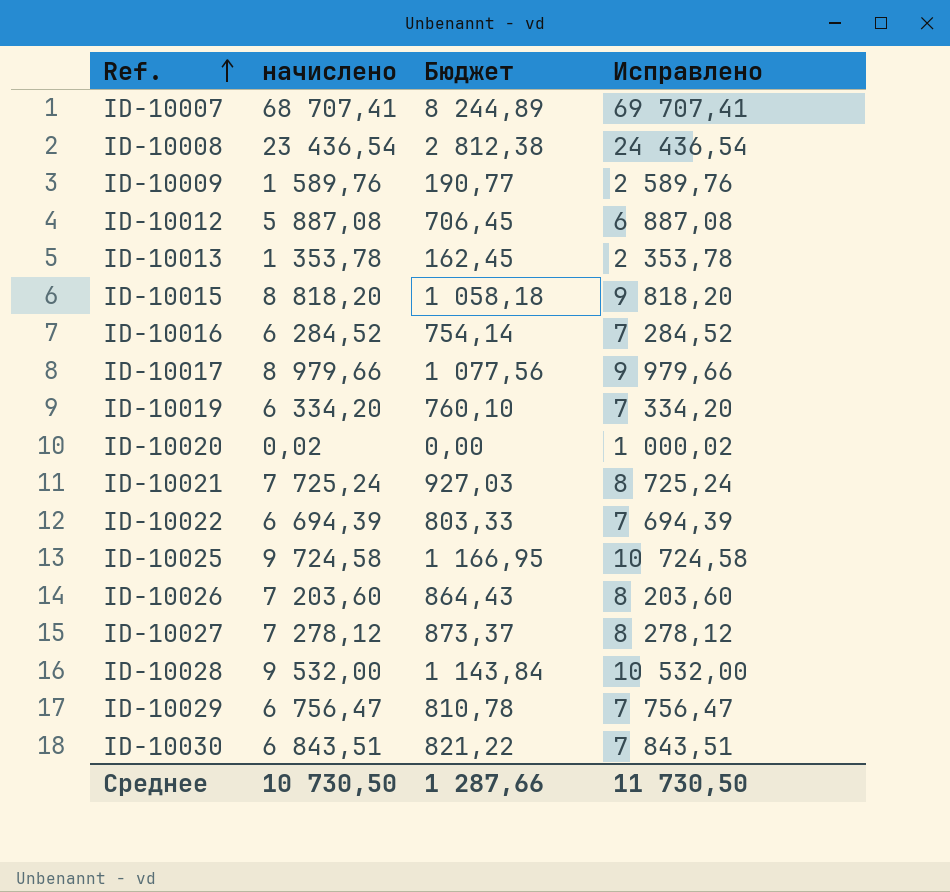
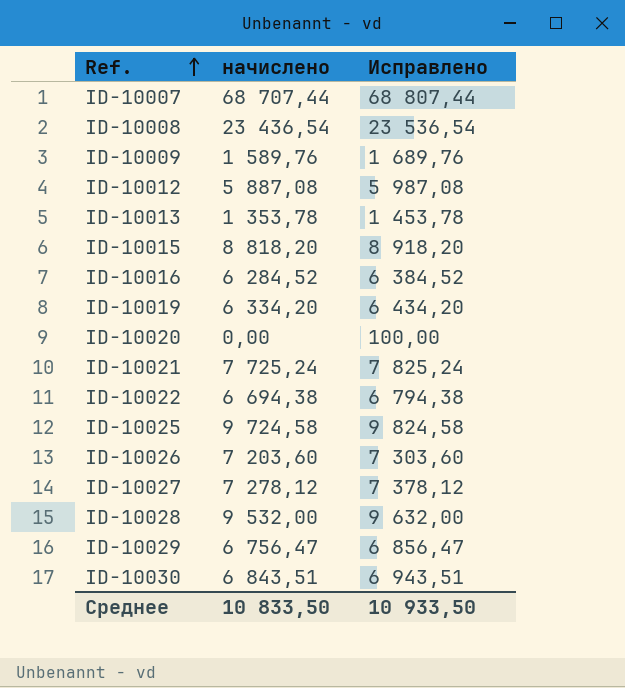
column Бюджет | formula: [начислено] * 0,12 -> none
column Исправлено | formula: [начислено] + 1000 -> [начислено] + 100
row ID-10017: 8 979,66 | 1 077,56 | 9 979,66 -> none
ID-10007 | начислено: 68 707,41 -> 68 707,44
ID-10020 | начислено: 0,02 -> 0,00
ID-10022 | начислено: 6 694,39 -> 6 694,38
Среднее | начислено: 10 730,50 -> 10 833,50
Среднее | Исправлено: 11 730,50 -> 10 933,50

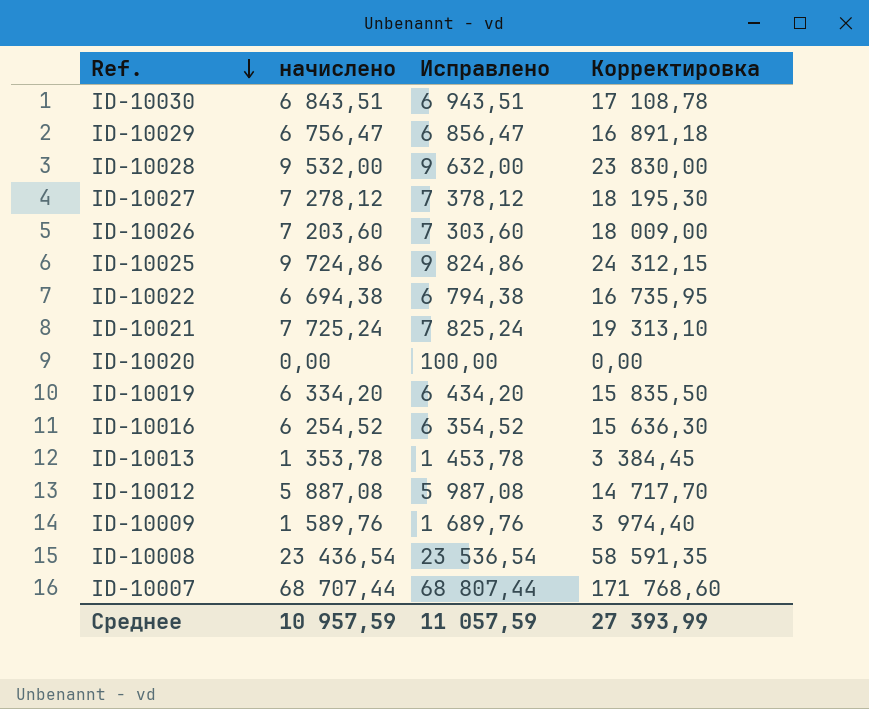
row order: Ref. ascending -> Ref. descending
column Корректировка | formula: none -> [начислено] * 2,5
row ID-10015: 8 818,20 | 8 918,20 -> none
ID-10025 | начислено: 9 724,58 -> 9 724,86
ID-10025 | Исправлено: 9 824,58 -> 9 824,86
ID-10016 | начислено: 6 284,52 -> 6 254,52
ID-10016 | Исправлено: 6 384,52 -> 6 354,52
Среднее | начислено: 10 833,50 -> 10 957,59
Среднее | Исправлено: 10 933,50 -> 11 057,59

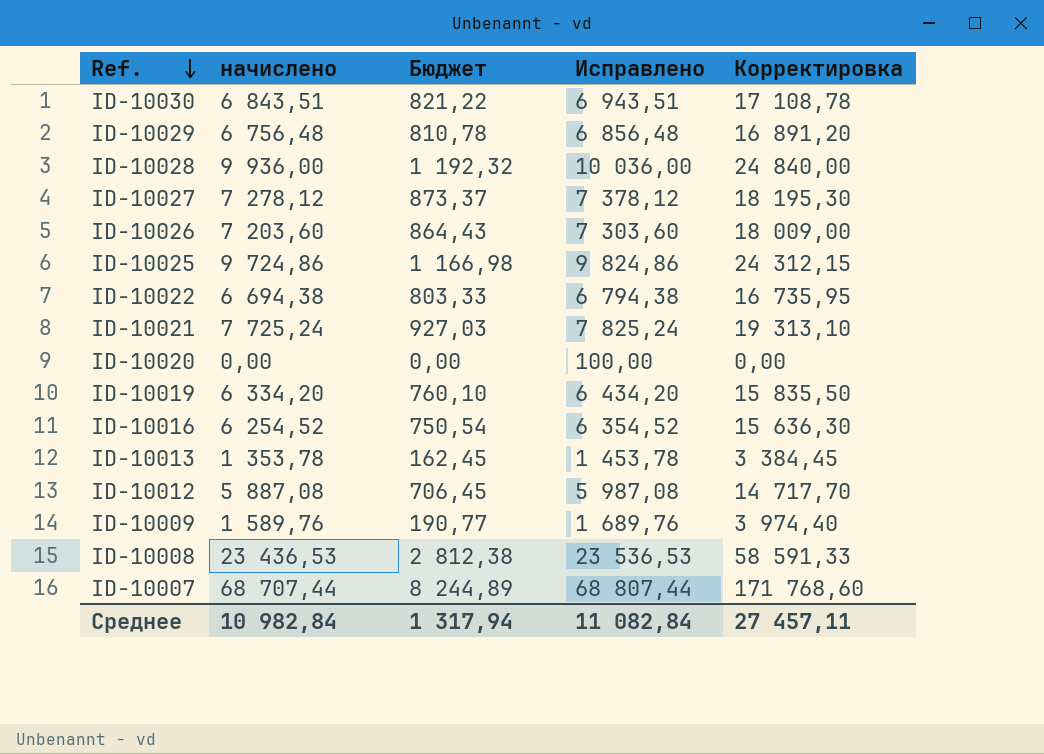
column Бюджет | formula: none -> [начислено] * 0,12
ID-10029 | начислено: 6 756,47 -> 6 756,48
ID-10029 | Исправлено: 6 856,47 -> 6 856,48
ID-10029 | Корректировка: 16 891,18 -> 16 891,20
ID-10028 | начислено: 9 532,00 -> 9 936,00
ID-10028 | Исправлено: 9 632,00 -> 10 036,00
ID-10028 | Корректировка: 23 830,00 -> 24 840,00
ID-10008 | начислено: 23 436,54 -> 23 436,53
ID-10008 | Исправлено: 23 536,54 -> 23 536,53
ID-10008 | Корректировка: 58 591,35 -> 58 591,33
Среднее | начислено: 10 957,59 -> 10 982,84
Среднее | Исправлено: 11 057,59 -> 11 082,84
Среднее | Корректировка: 27 393,99 -> 27 457,11

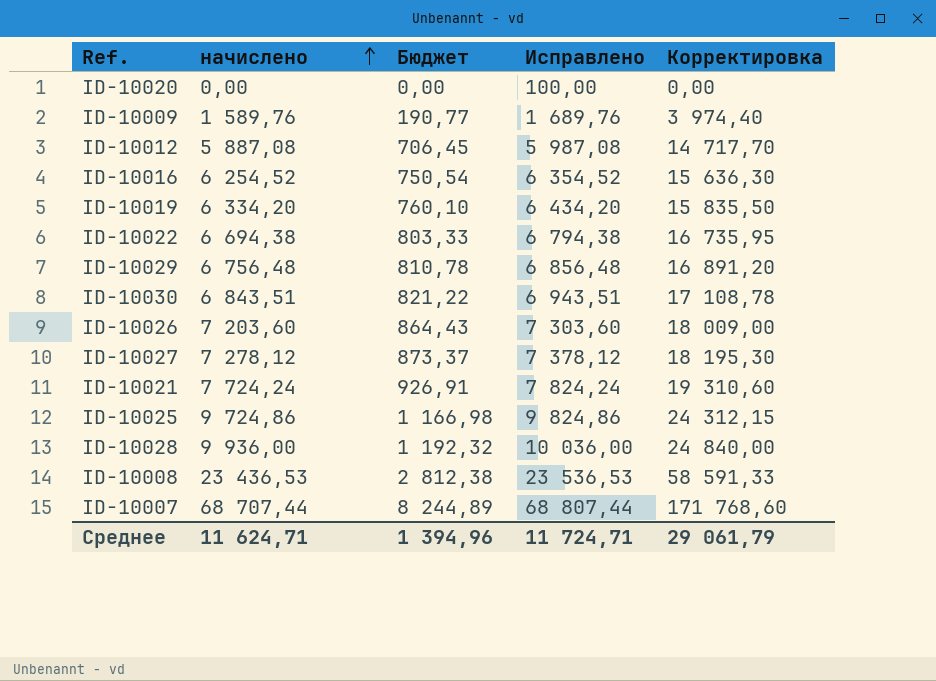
row order: Ref. descending -> начислено ascending
row ID-10013: 1 353,78 | 162,45 | 1 453,78 | 3 384,45 -> none
ID-10021 | начислено: 7 725,24 -> 7 724,24
ID-10021 | Бюджет: 927,03 -> 926,91
ID-10021 | Исправлено: 7 825,24 -> 7 824,24
ID-10021 | Корректировка: 19 313,10 -> 19 310,60
Среднее | начислено: 10 982,84 -> 11 624,71
Среднее | Бюджет: 1 317,94 -> 1 394,96
Среднее | Исправлено: 11 082,84 -> 11 724,71
Среднее | Корректировка: 27 457,11 -> 29 061,79

